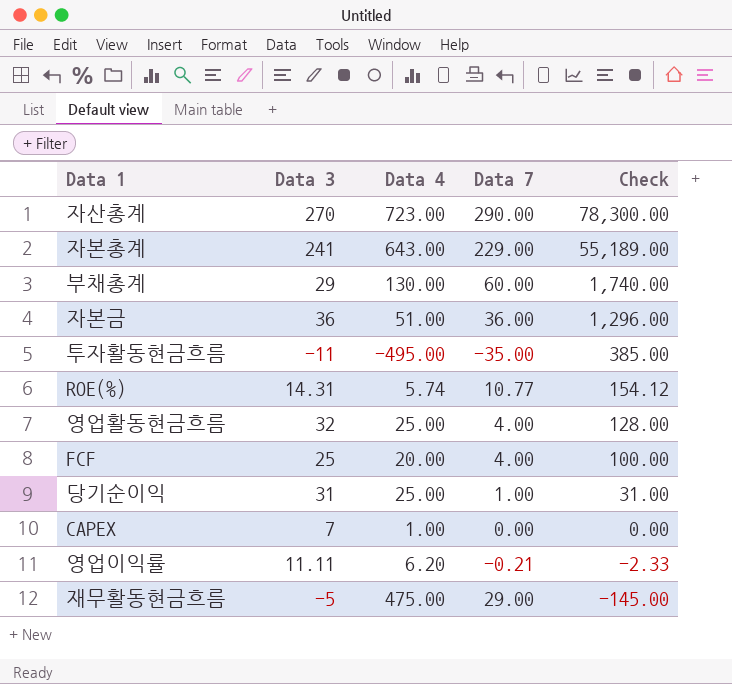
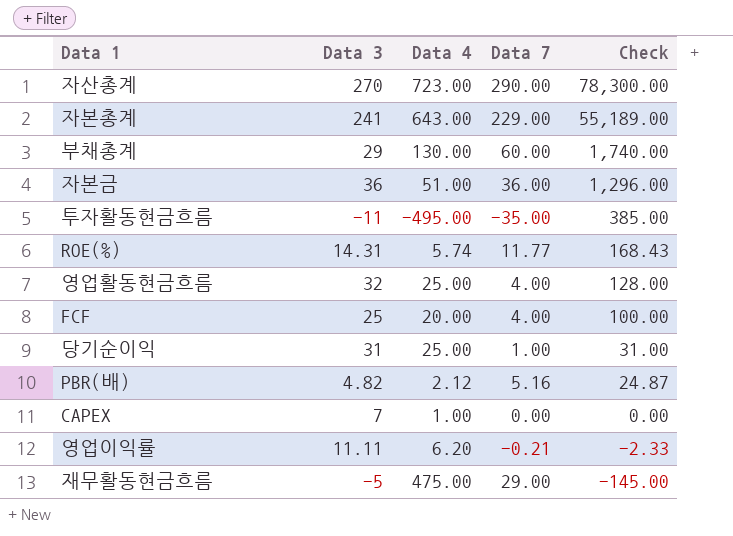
ROE(%) | Data 7: 10.77 -> 11.77
ROE(%) | Check: 154.12 -> 168.43
row PBR(배): none -> 4.82 | 2.12 | 5.16 | 24.87

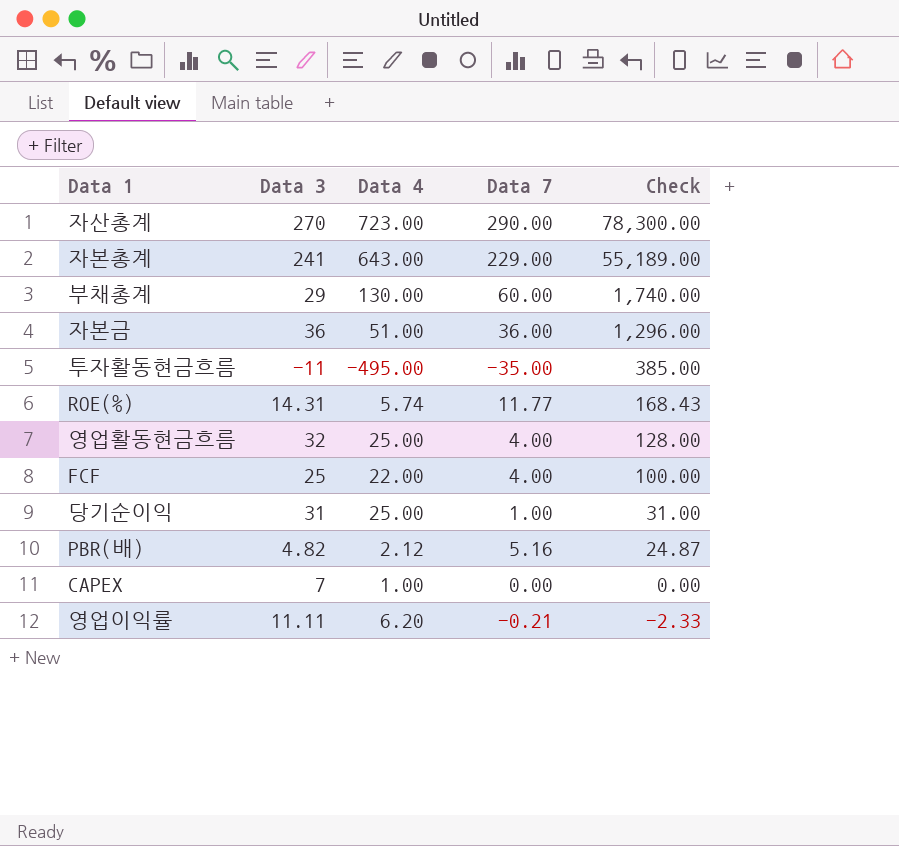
row 재무활동현금흐름: -5 | 475.00 | 29.00 | -145.00 -> none
FCF | Data 4: 20.00 -> 22.00

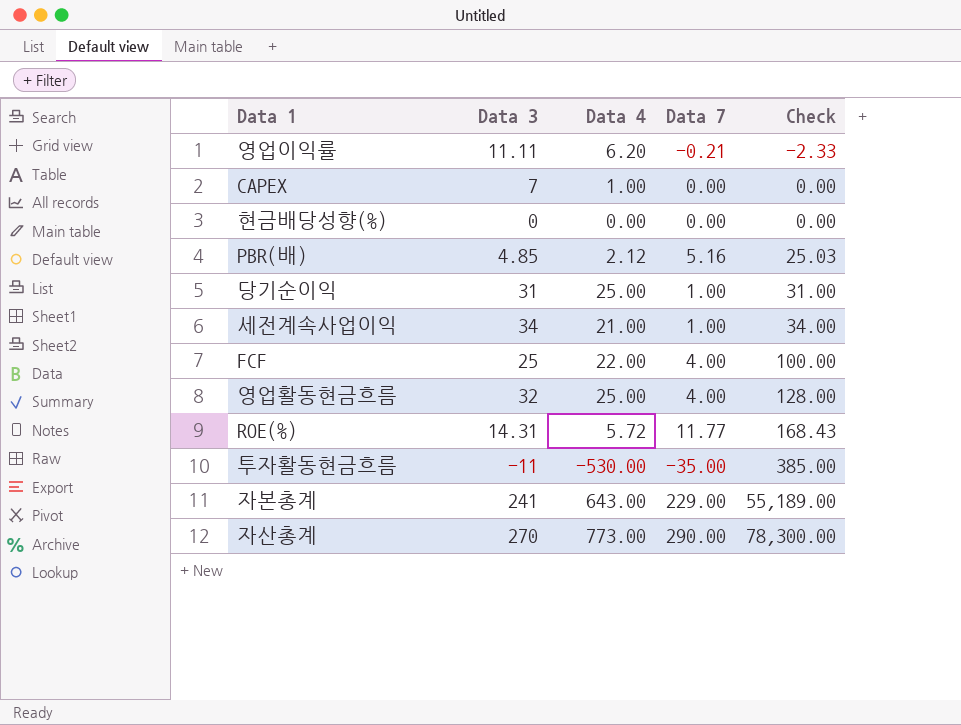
row order: Check descending -> Check ascending
row 부채총계: 29 | 130.00 | 60.00 | 1,740.00 -> none
row 자본금: 36 | 51.00 | 36.00 | 1,296.00 -> none
row 현금배당성향(%): none -> 0 | 0.00 | 0.00 | 0.00
PBR(배) | Data 3: 4.82 -> 4.85
PBR(배) | Check: 24.87 -> 25.03
row 세전계속사업이익: none -> 34 | 21.00 | 1.00 | 34.00
ROE(%) | Data 4: 5.74 -> 5.72
투자활동현금흐름 | Data 4: -495.00 -> -530.00
자산총계 | Data 4: 723.00 -> 773.00

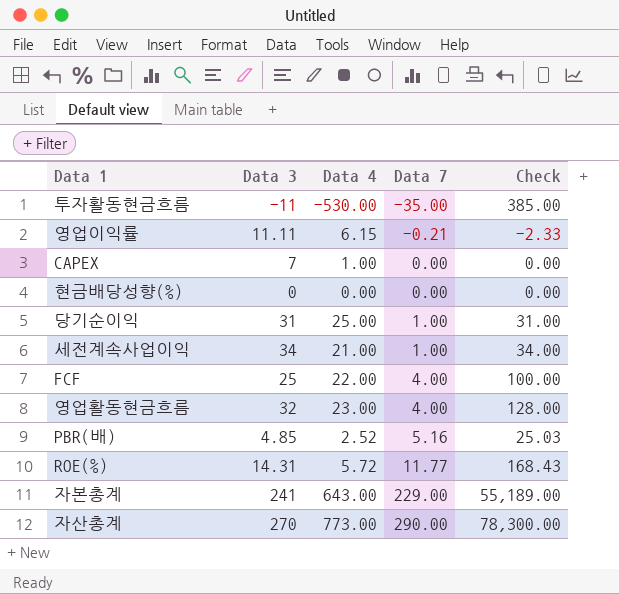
row order: Check ascending -> Data 7 ascending
영업이익률 | Data 4: 6.20 -> 6.15
영업활동현금흐름 | Data 4: 25.00 -> 23.00
PBR(배) | Data 4: 2.12 -> 2.52

